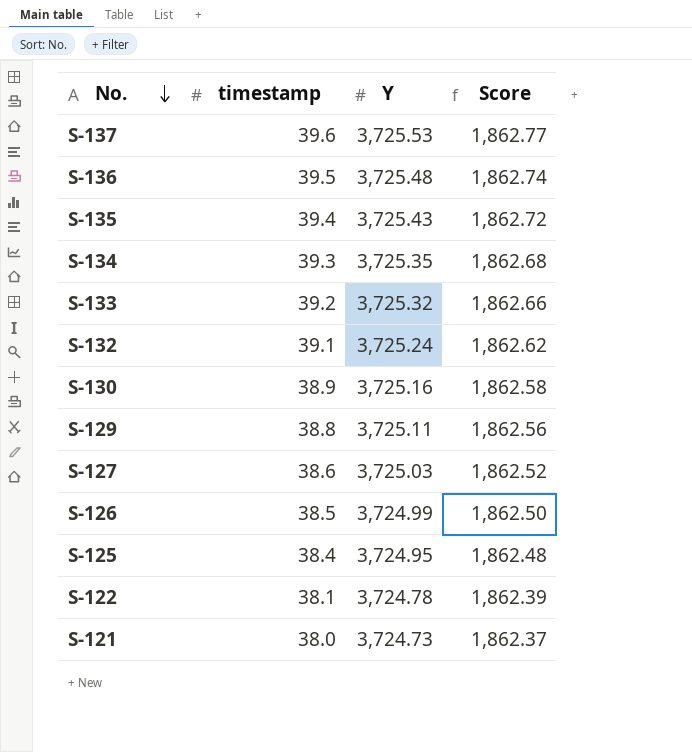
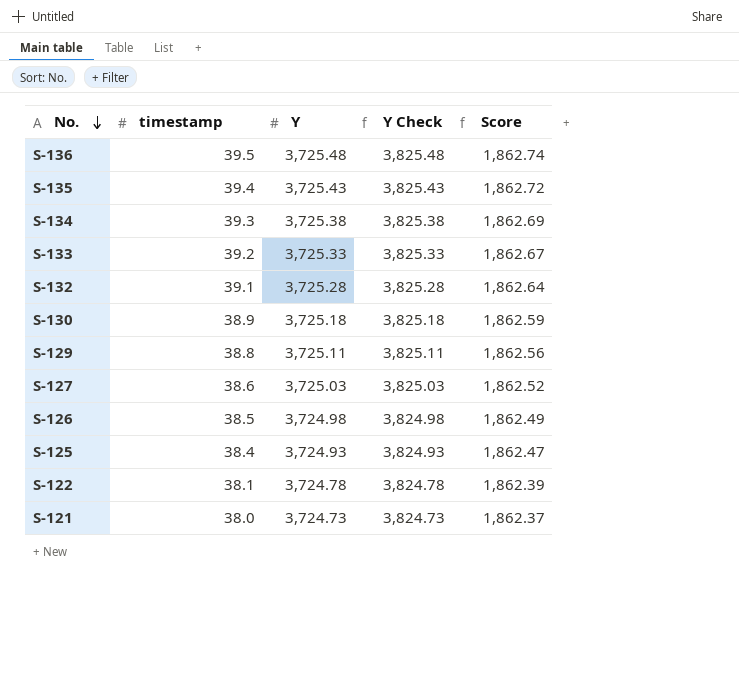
column Y Check | formula: none -> [Y] + 100
row S-137: 39.6 | 3,725.53 | 1,862.77 -> none
S-134 | Y: 3,725.35 -> 3,725.38
S-134 | Score: 1,862.68 -> 1,862.69
S-133 | Y: 3,725.32 -> 3,725.33
S-133 | Score: 1,862.66 -> 1,862.67
S-132 | Y: 3,725.24 -> 3,725.28
S-132 | Score: 1,862.62 -> 1,862.64
S-130 | Y: 3,725.16 -> 3,725.18
S-130 | Score: 1,862.58 -> 1,862.59
S-126 | Y: 3,724.99 -> 3,724.98
S-126 | Score: 1,862.50 -> 1,862.49
S-125 | Y: 3,724.95 -> 3,724.93
S-125 | Score: 1,862.48 -> 1,862.47

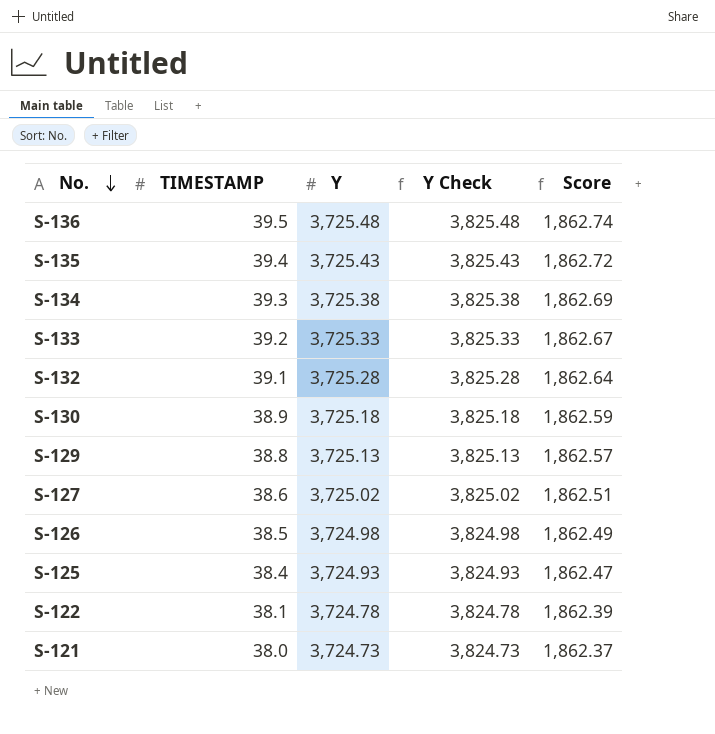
column name: timestamp -> TIMESTAMP
S-129 | Y: 3,725.11 -> 3,725.13
S-129 | Y Check: 3,825.11 -> 3,825.13
S-129 | Score: 1,862.56 -> 1,862.57
S-127 | Y: 3,725.03 -> 3,725.02
S-127 | Y Check: 3,825.03 -> 3,825.02
S-127 | Score: 1,862.52 -> 1,862.51

